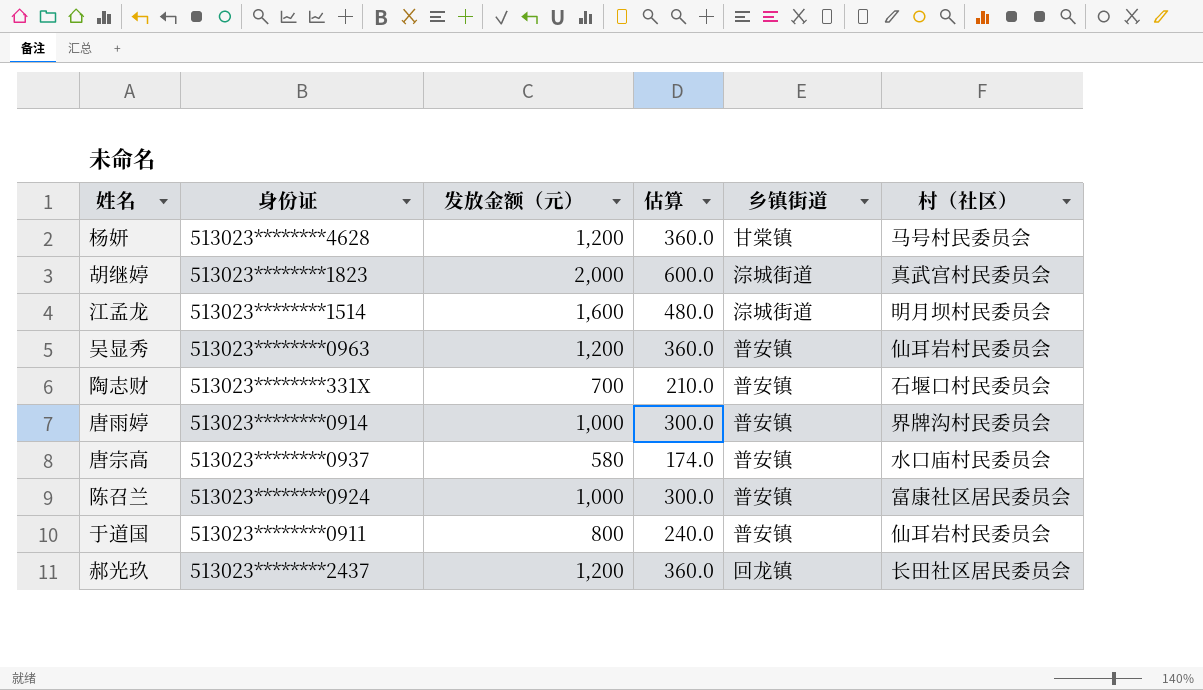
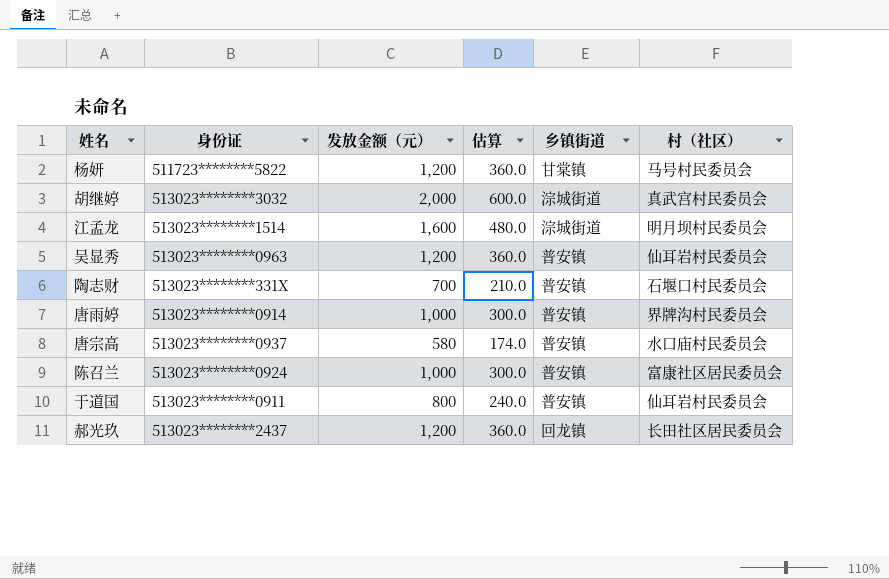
杨妍 | 身份证: 513023********4628 -> 511723********5822
胡继婷 | 身份证: 513023********1823 -> 513023********3032

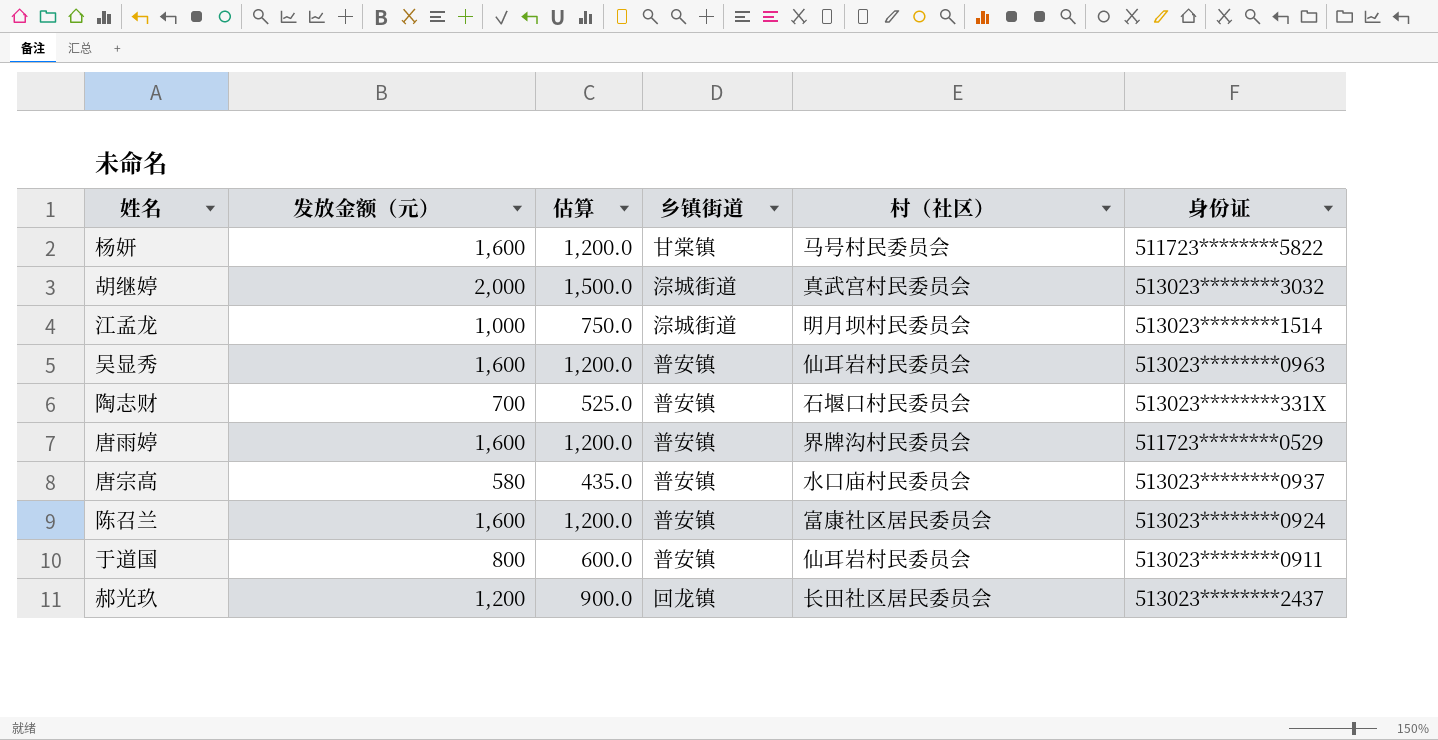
column 估算 | formula: [发放金额（元）] * 0.3 -> [发放金额（元）] * 0.75
column 身份证 | position: 2 -> 6
杨妍 | 发放金额（元）: 1,200 -> 1,600
江孟龙 | 发放金额（元）: 1,600 -> 1,000
吴显秀 | 发放金额（元）: 1,200 -> 1,600
唐雨婷 | 发放金额（元）: 1,000 -> 1,600
唐雨婷 | 身份证: 513023********0914 -> 511723********0529
陈召兰 | 发放金额（元）: 1,000 -> 1,600

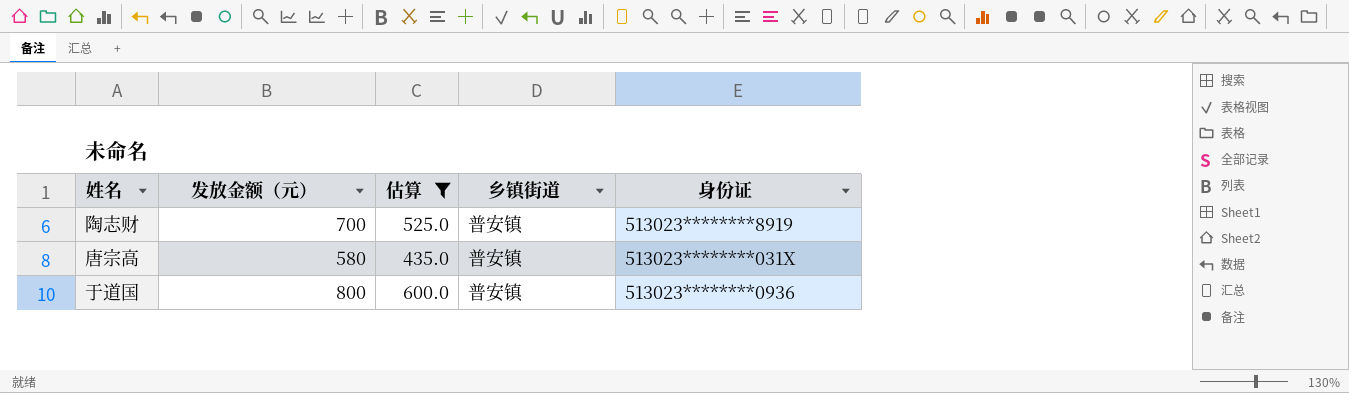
filter: none -> 估算 <= 600.0
column 村（社区） | position: 5 -> none
陶志财 | 身份证: 513023********331X -> 513023********8919
唐宗高 | 身份证: 513023********0937 -> 513023********031X
于道国 | 身份证: 513023********0911 -> 513023********0936

